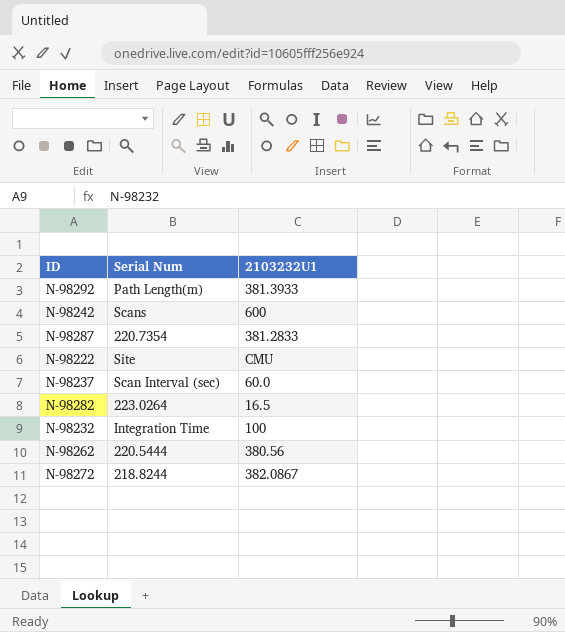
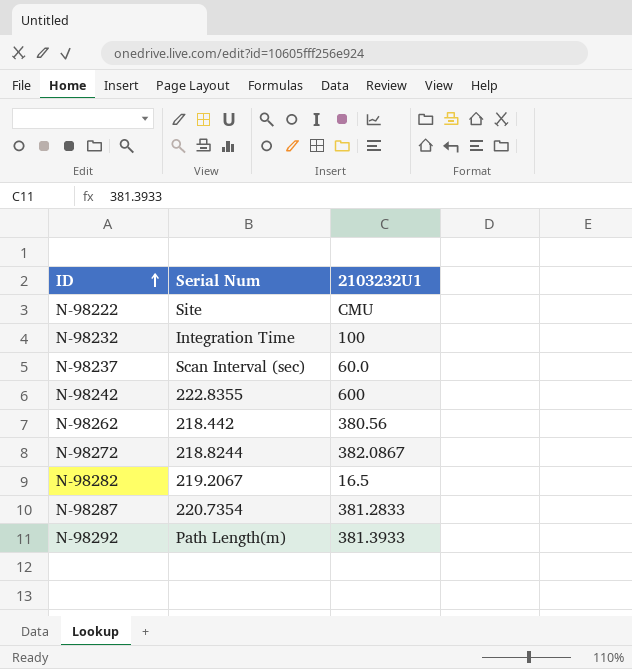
row order: none -> ID ascending
N-98242 | Serial Num: Scans -> 222.8355
N-98262 | Serial Num: 220.5444 -> 218.442
N-98282 | Serial Num: 223.0264 -> 219.2067

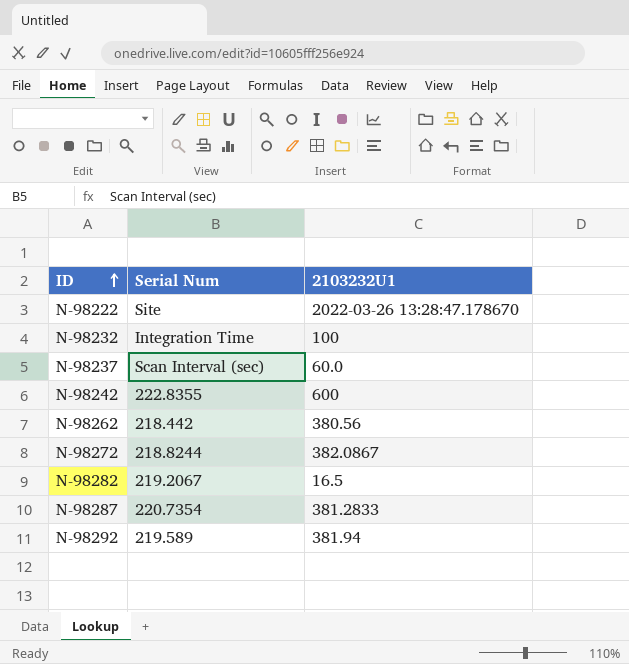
N-98222 | 2103232U1: CMU -> 2022-03-26 13:28:47.178670
N-98292 | Serial Num: Path Length(m) -> 219.589
N-98292 | 2103232U1: 381.3933 -> 381.94

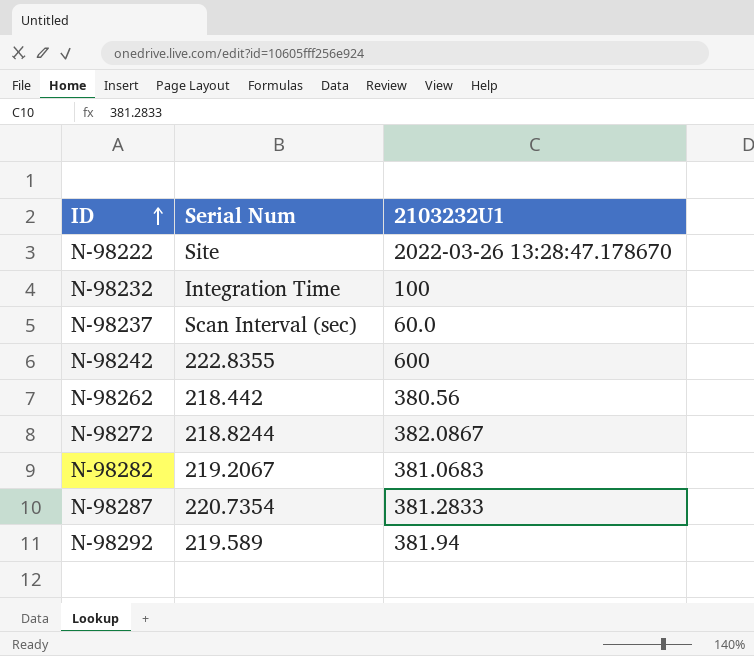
N-98282 | 2103232U1: 16.5 -> 381.0683

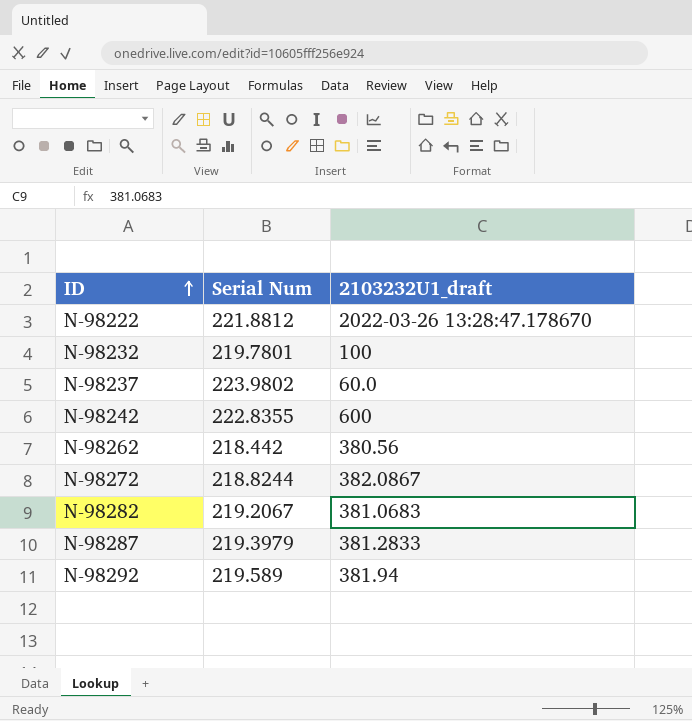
column name: 2103232U1 -> 2103232U1_draft
N-98222 | Serial Num: Site -> 221.8812
N-98232 | Serial Num: Integration Time -> 219.7801
N-98237 | Serial Num: Scan Interval (sec) -> 223.9802
N-98287 | Serial Num: 220.7354 -> 219.3979

